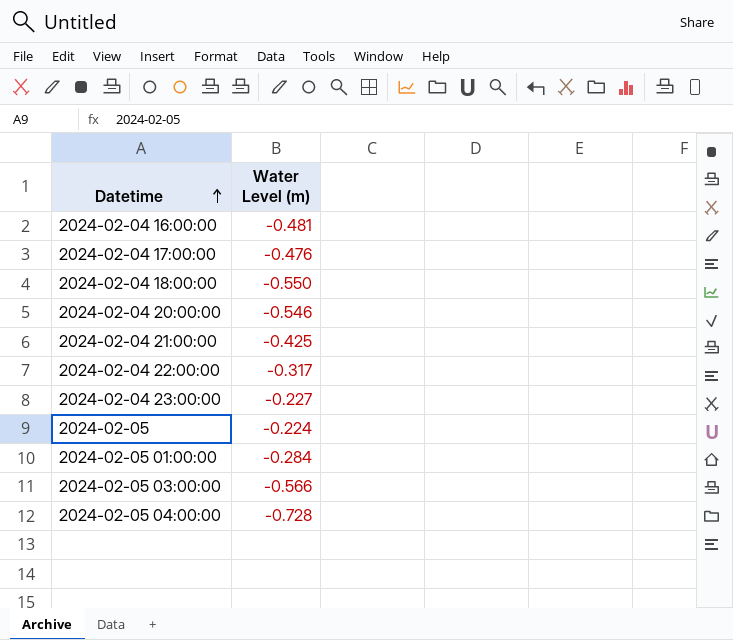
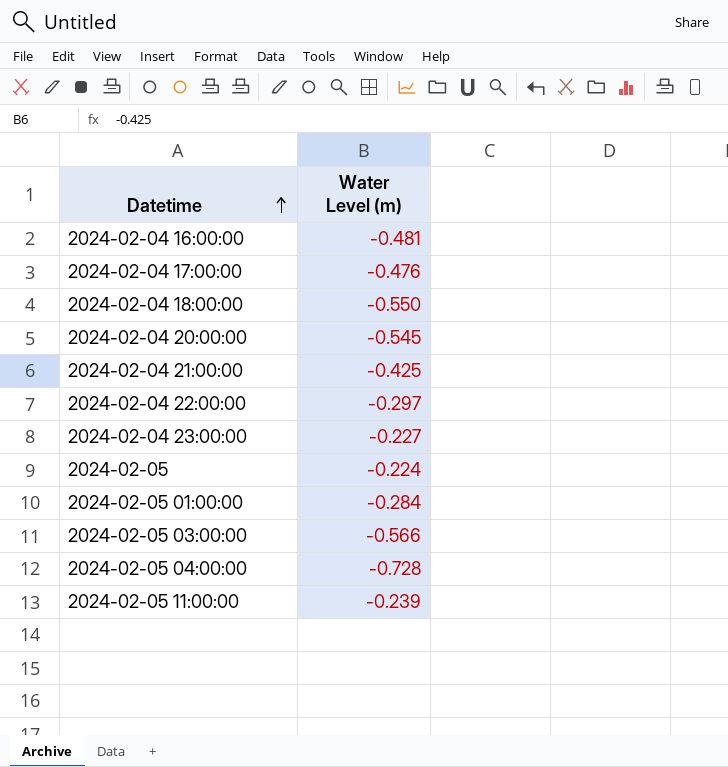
2024-02-04 20:00:00 | Water Level (m): -0.546 -> -0.545
2024-02-04 22:00:00 | Water Level (m): -0.317 -> -0.297
row 2024-02-05 11:00:00: none -> -0.239

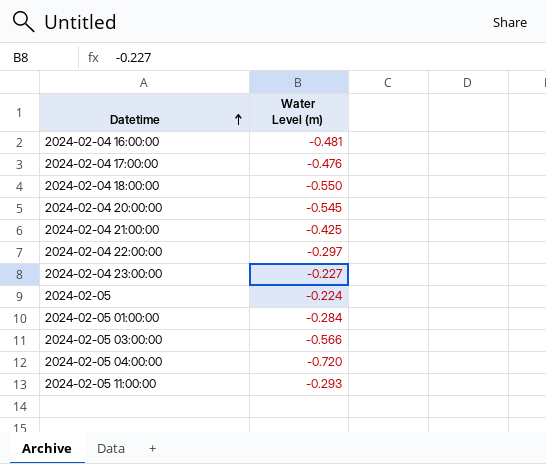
2024-02-05 04:00:00 | Water Level (m): -0.728 -> -0.720
2024-02-05 11:00:00 | Water Level (m): -0.239 -> -0.293

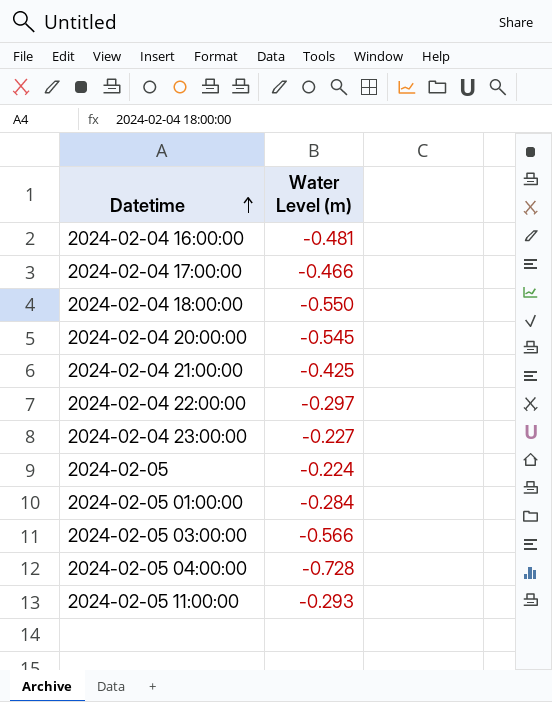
2024-02-04 17:00:00 | Water Level (m): -0.476 -> -0.466
2024-02-05 04:00:00 | Water Level (m): -0.720 -> -0.728

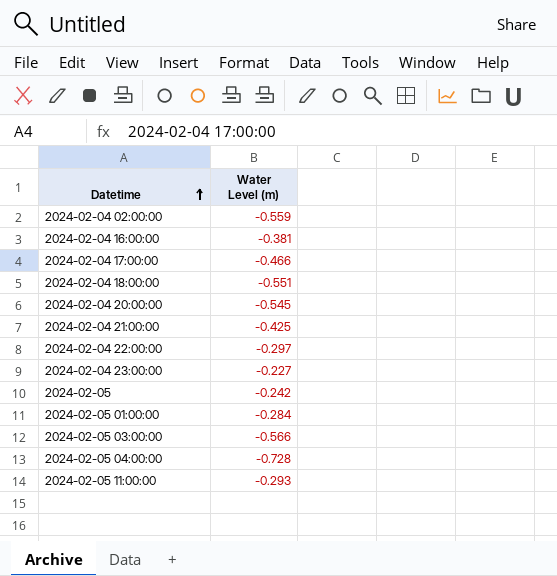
row 2024-02-04 02:00:00: none -> -0.559
2024-02-04 16:00:00 | Water Level (m): -0.481 -> -0.381
2024-02-04 18:00:00 | Water Level (m): -0.550 -> -0.551
2024-02-05 | Water Level (m): -0.224 -> -0.242

